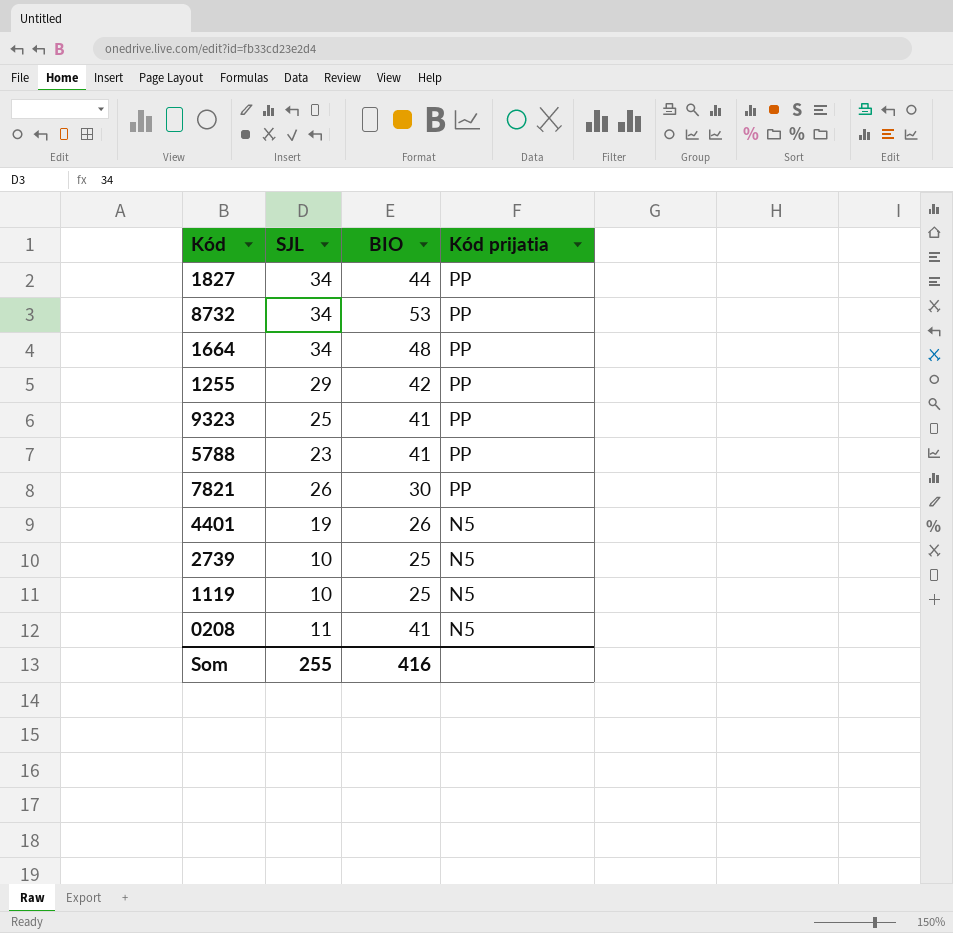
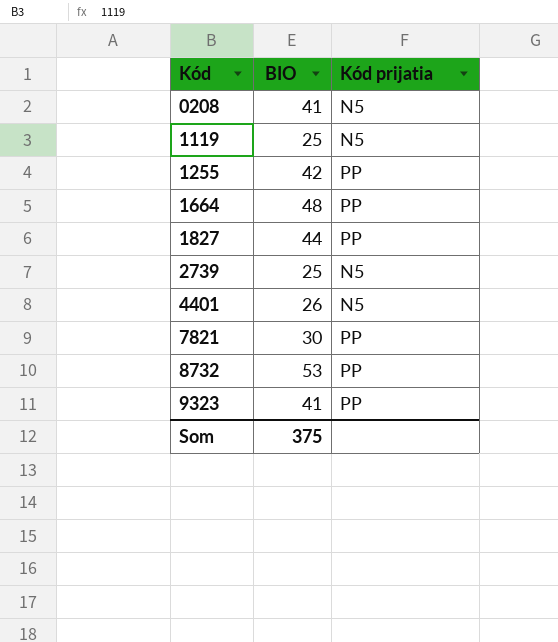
row order: Kód prijatia descending -> Kód ascending
column SJL | position: 2 -> none
row 5788: 23 | 41 | PP -> none
Som | BIO: 416 -> 375

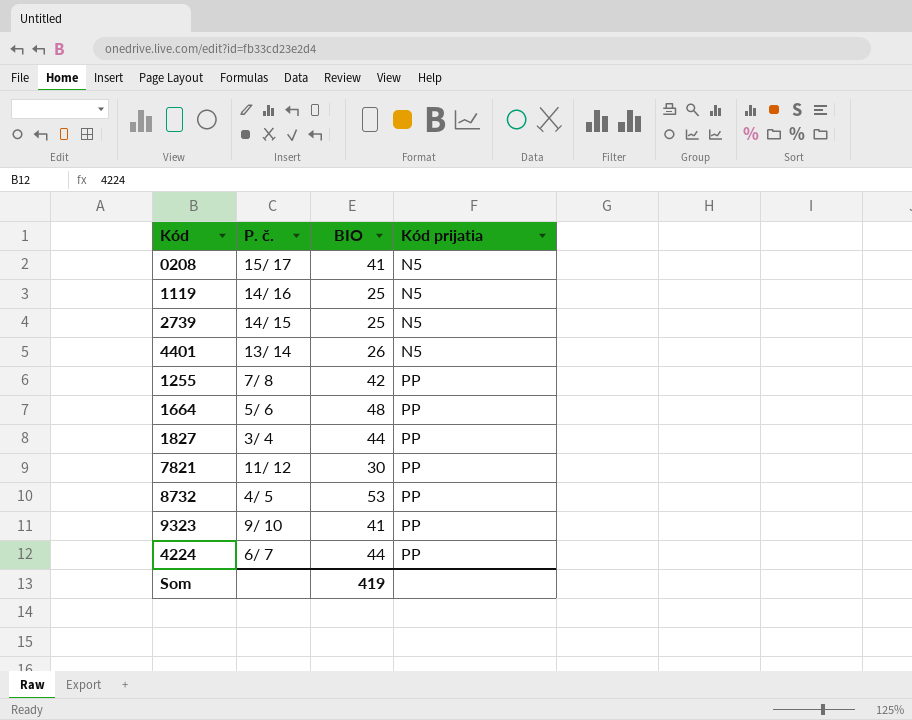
row order: Kód ascending -> Kód prijatia ascending
column P. č. | position: none -> 2
row 4224: none -> 6/ 7 | 44 | PP
Som | BIO: 375 -> 419

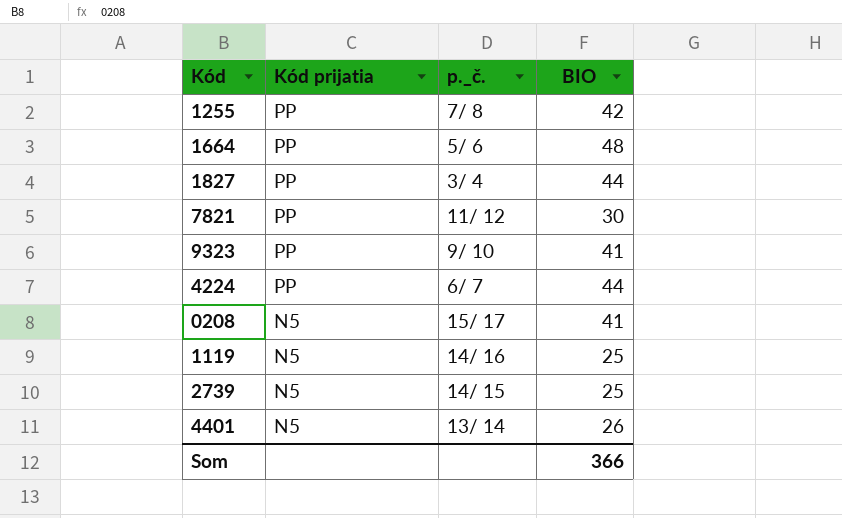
row order: Kód prijatia ascending -> Kód prijatia descending
column Kód prijatia | position: 4 -> 2
column name: P. č. -> p._č.
row 8732: 4/ 5 | 53 | PP -> none
Som | BIO: 419 -> 366

